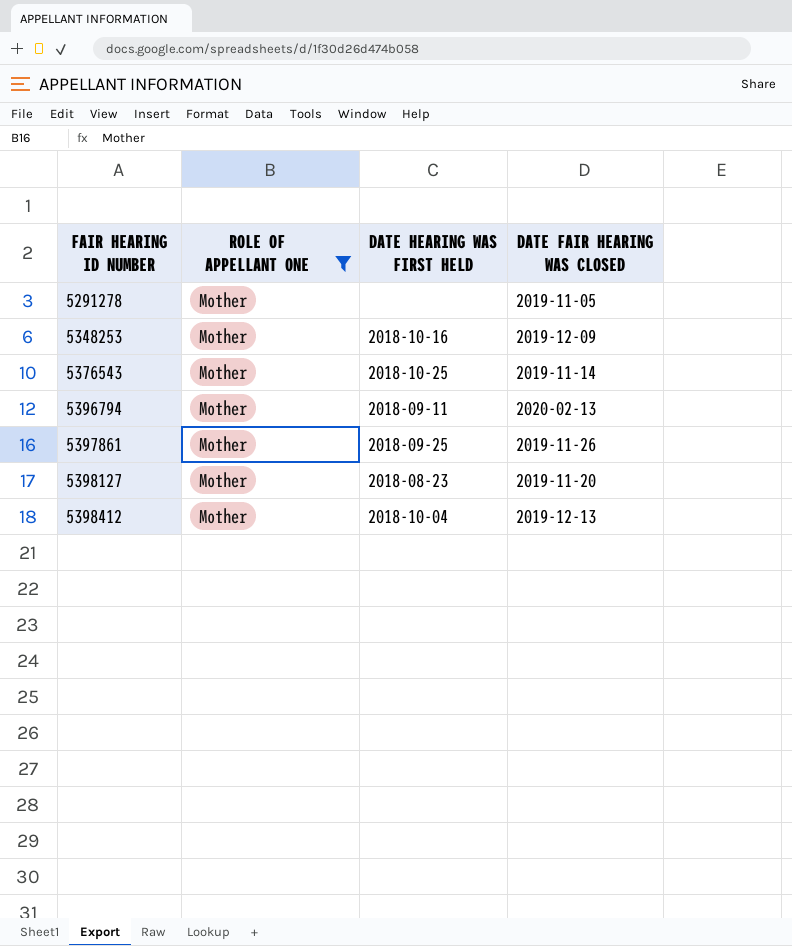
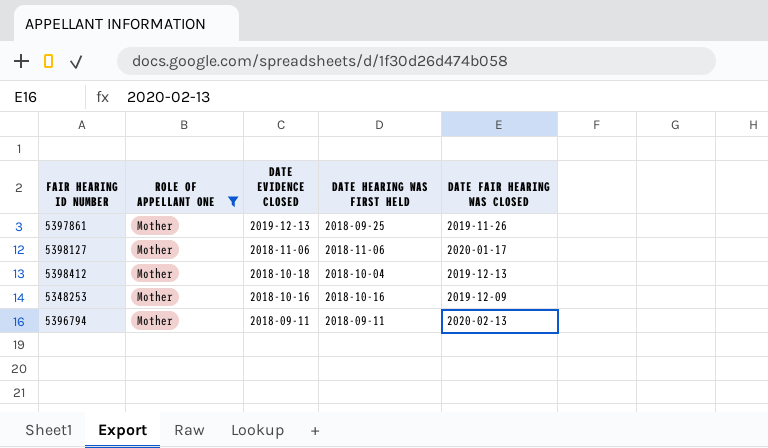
row order: FAIR HEARING ID NUMBER ascending -> DATE EVIDENCE CLOSED descending
column DATE EVIDENCE CLOSED | position: none -> 3
row 5291278: Mother | none | 2019-11-05 -> none
row 5376543: Mother | 2018-10-25 | 2019-11-14 -> none
5398127 | DATE HEARING WAS FIRST HELD: 2018-08-23 -> 2018-11-06
5398127 | DATE FAIR HEARING WAS CLOSED: 2019-11-20 -> 2020-01-17

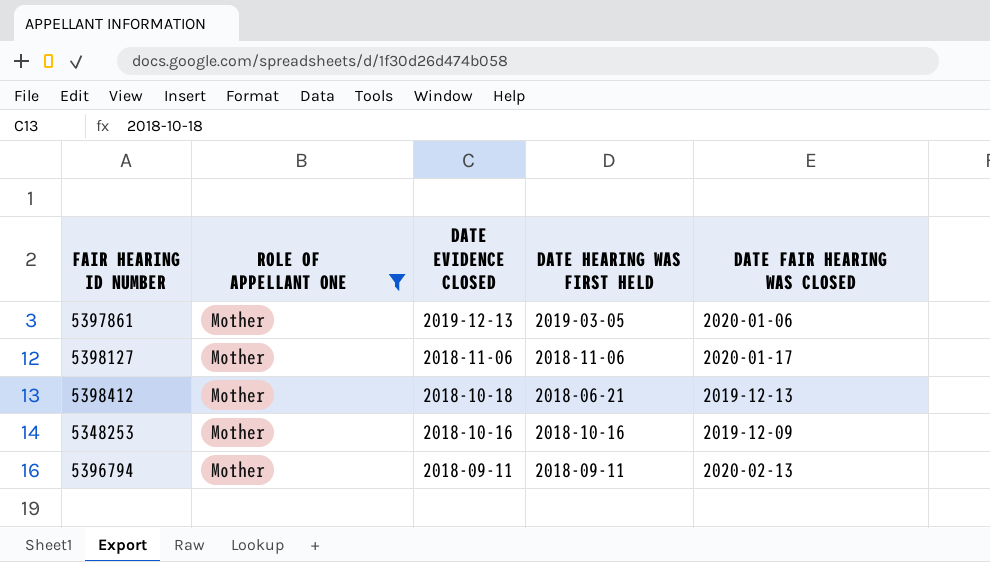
5397861 | DATE HEARING WAS FIRST HELD: 2018-09-25 -> 2019-03-05
5397861 | DATE FAIR HEARING WAS CLOSED: 2019-11-26 -> 2020-01-06
5398412 | DATE HEARING WAS FIRST HELD: 2018-10-04 -> 2018-06-21

